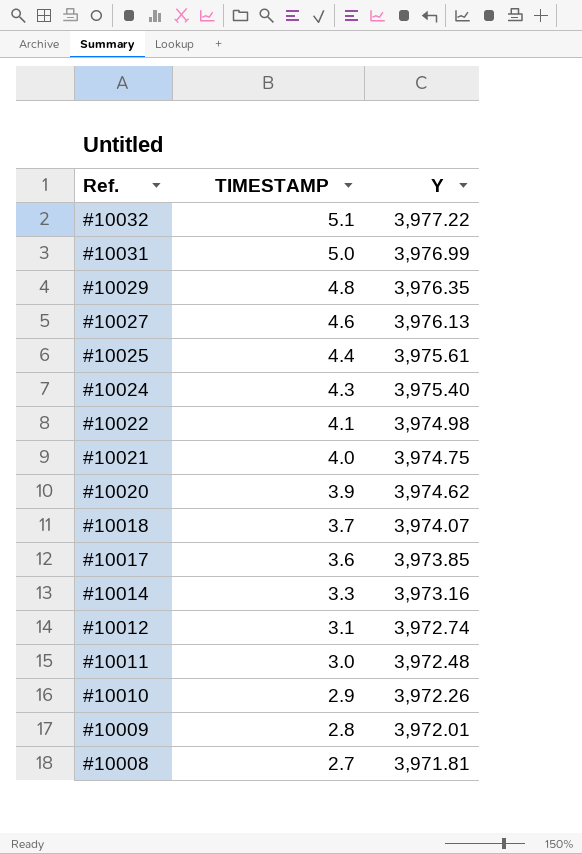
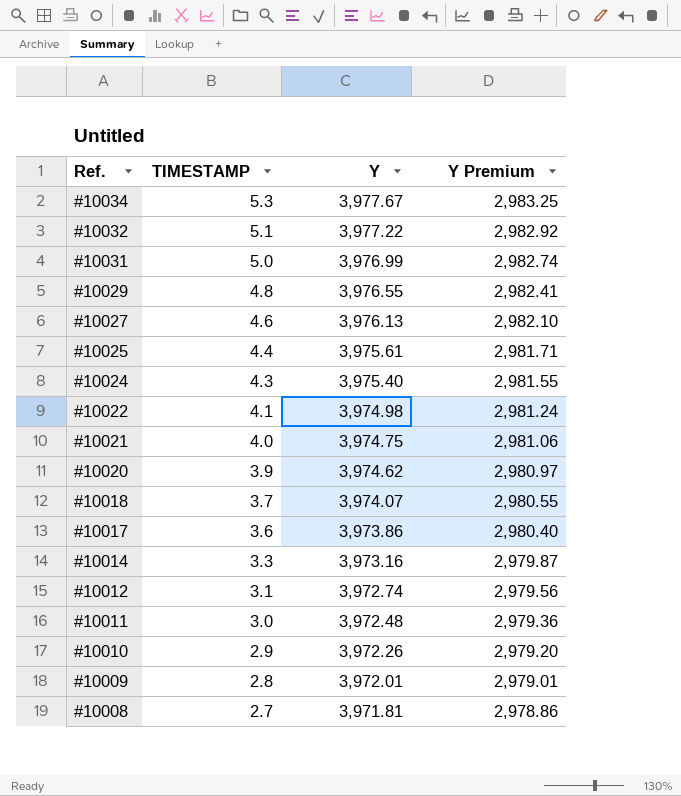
column Y Premium | formula: none -> [Y] * 0.75
row #10034: none -> 5.3 | 3,977.67 | 2,983.25
#10029 | Y: 3,976.35 -> 3,976.55
#10017 | Y: 3,973.85 -> 3,973.86

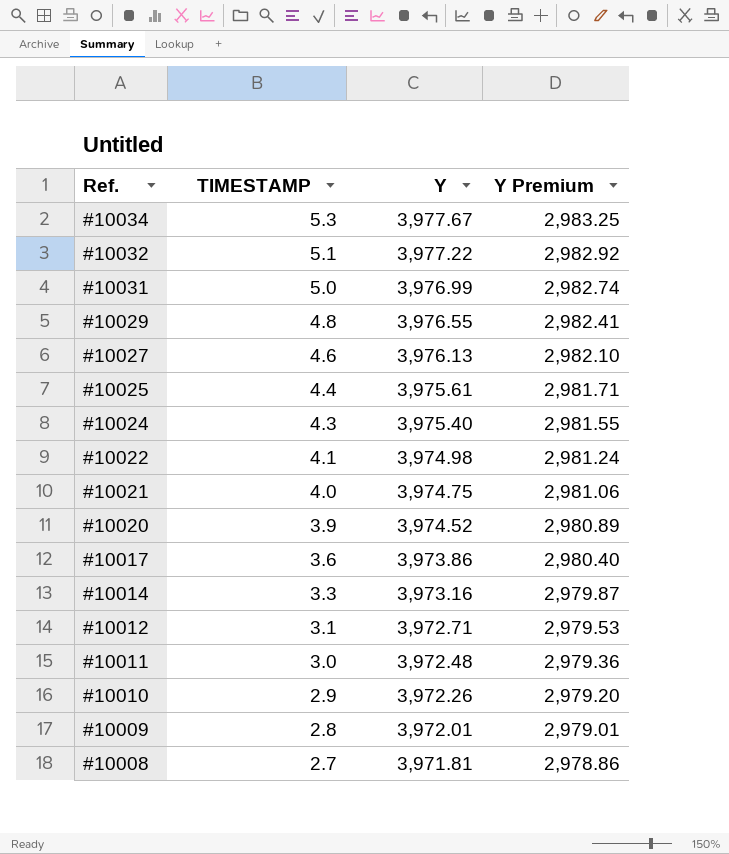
row #10018: 3.7 | 3,974.07 | 2,980.55 -> none
#10020 | Y: 3,974.62 -> 3,974.52
#10020 | Y Premium: 2,980.97 -> 2,980.89
#10012 | Y: 3,972.74 -> 3,972.71
#10012 | Y Premium: 2,979.56 -> 2,979.53

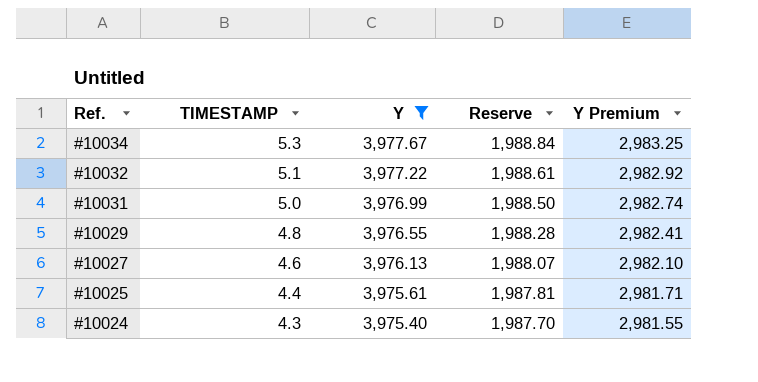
filter: none -> Y >= 3,975.40
column Reserve | formula: none -> [Y] * 0.5

